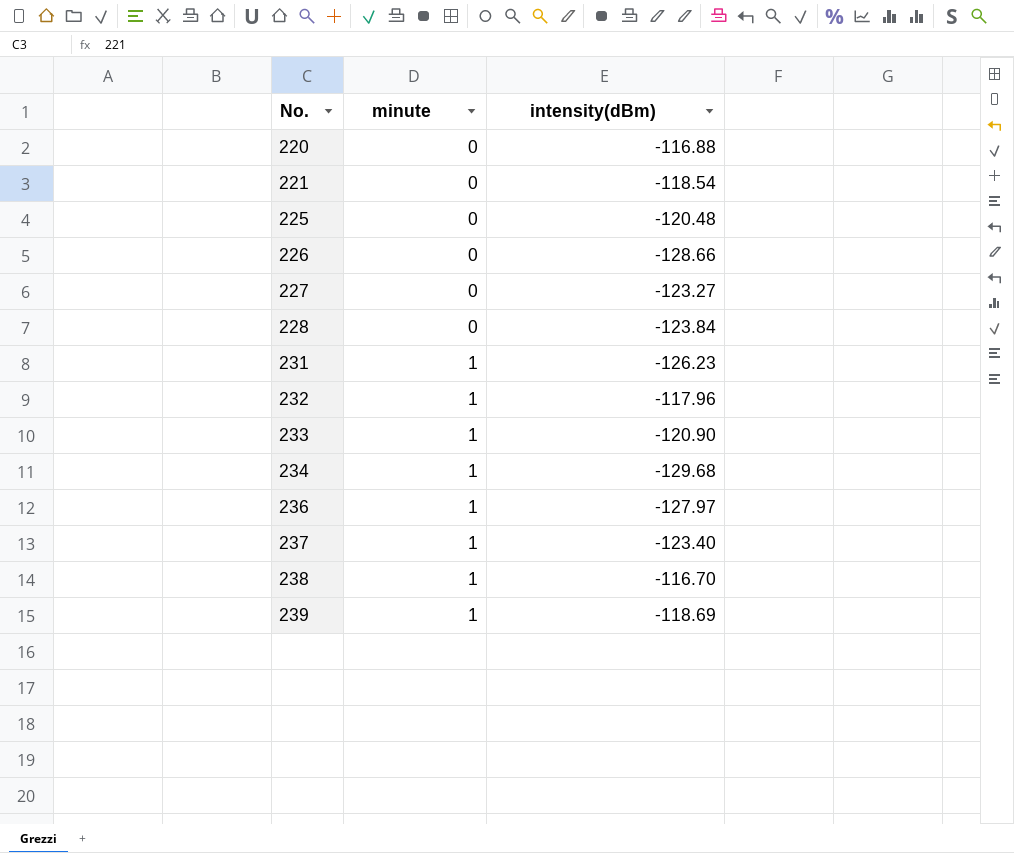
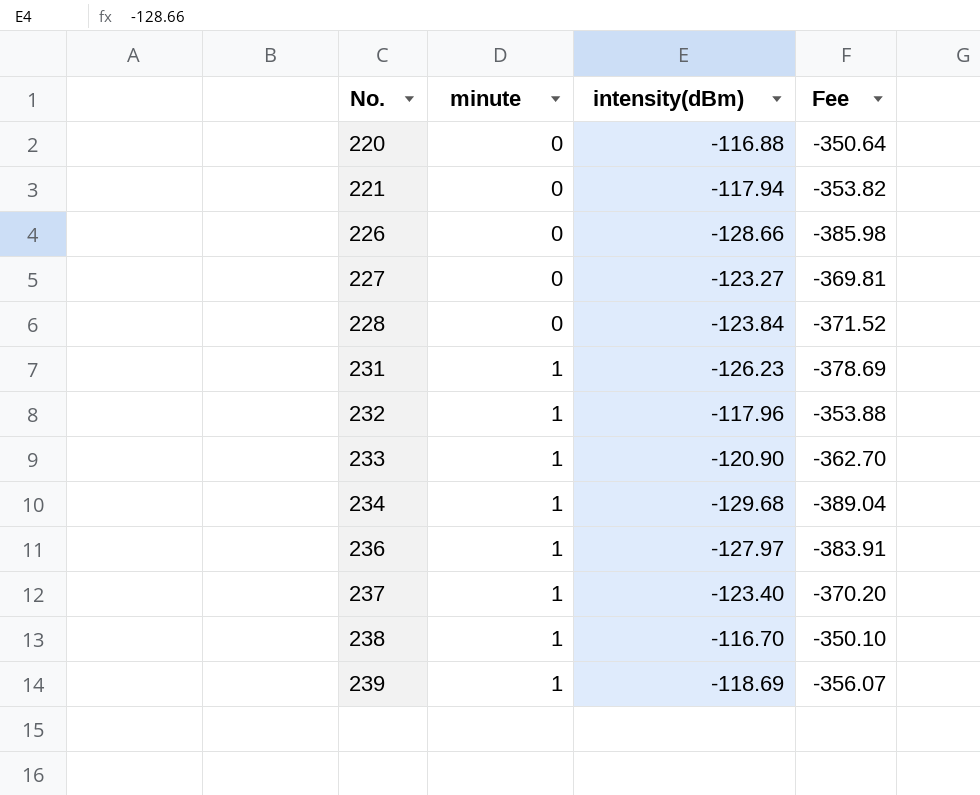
column Fee | formula: none -> [intensity(dBm)] * 3
row 225: 0 | -120.48 -> none
221 | intensity(dBm): -118.54 -> -117.94

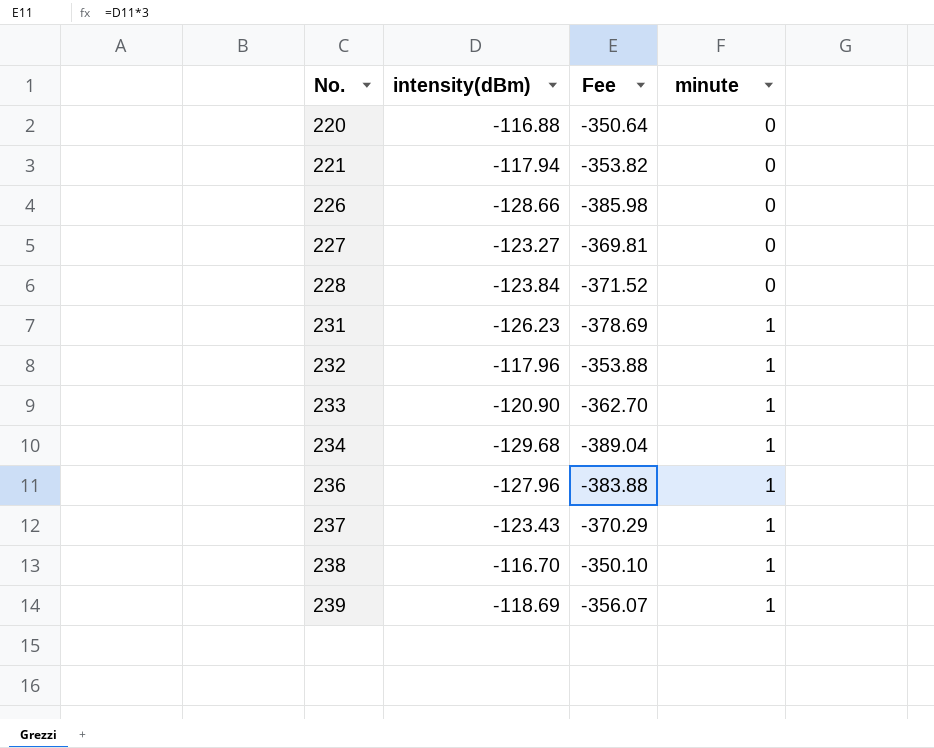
column minute | position: 2 -> 4
236 | intensity(dBm): -127.97 -> -127.96
236 | Fee: -383.91 -> -383.88
237 | intensity(dBm): -123.40 -> -123.43
237 | Fee: -370.20 -> -370.29

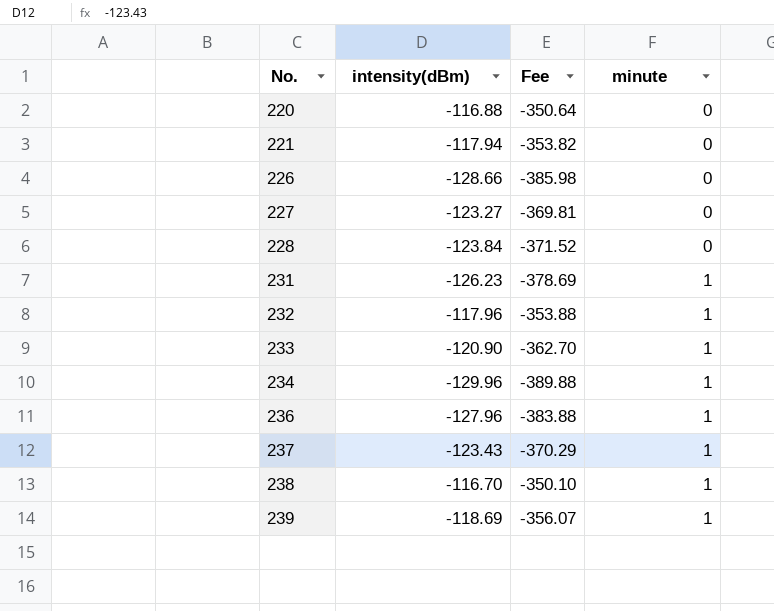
234 | intensity(dBm): -129.68 -> -129.96
234 | Fee: -389.04 -> -389.88

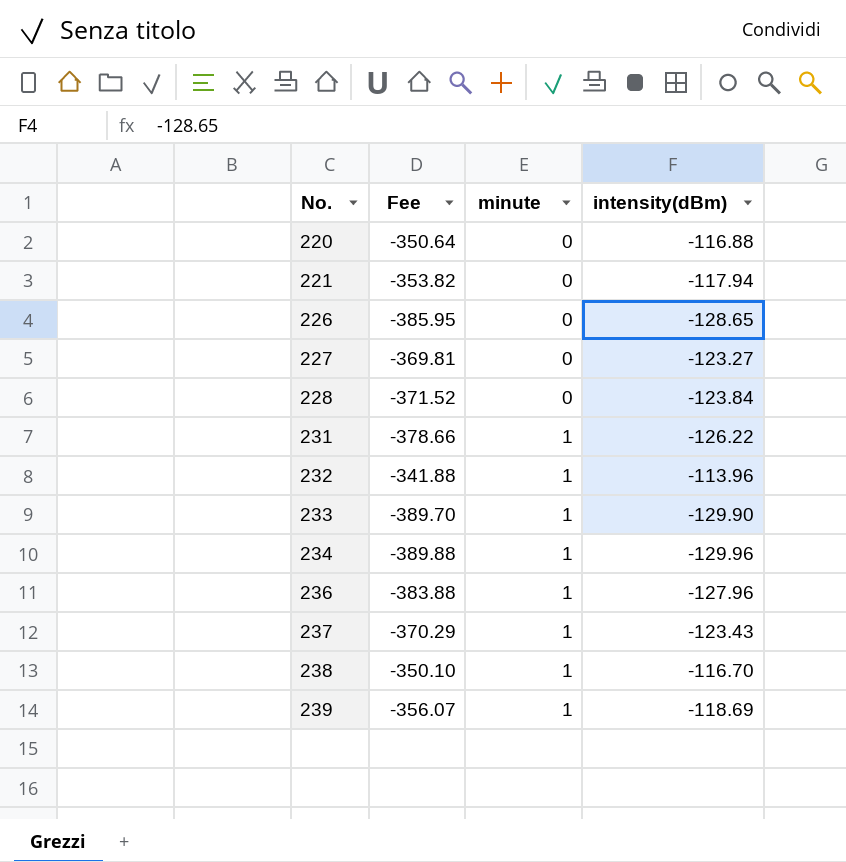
column intensity(dBm) | position: 2 -> 4
226 | Fee: -385.98 -> -385.95
226 | intensity(dBm): -128.66 -> -128.65
231 | Fee: -378.69 -> -378.66
231 | intensity(dBm): -126.23 -> -126.22
232 | Fee: -353.88 -> -341.88
232 | intensity(dBm): -117.96 -> -113.96
233 | Fee: -362.70 -> -389.70
233 | intensity(dBm): -120.90 -> -129.90

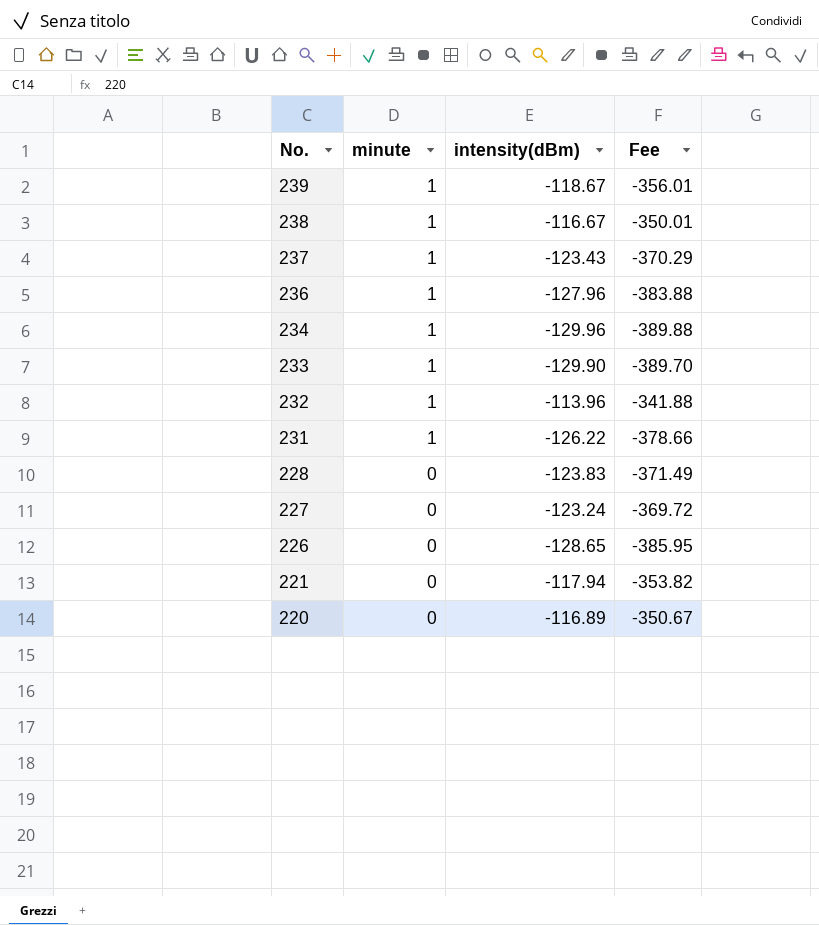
row order: No. ascending -> No. descending
column Fee | position: 2 -> 4
239 | intensity(dBm): -118.69 -> -118.67
239 | Fee: -356.07 -> -356.01
238 | intensity(dBm): -116.70 -> -116.67
238 | Fee: -350.10 -> -350.01
228 | intensity(dBm): -123.84 -> -123.83
228 | Fee: -371.52 -> -371.49
227 | intensity(dBm): -123.27 -> -123.24
227 | Fee: -369.81 -> -369.72
220 | intensity(dBm): -116.88 -> -116.89
220 | Fee: -350.64 -> -350.67

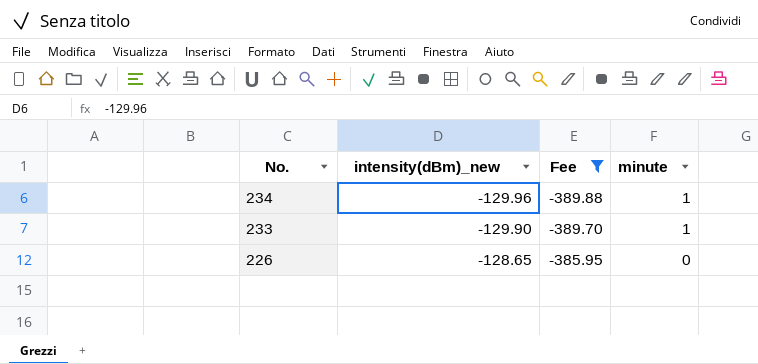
filter: none -> Fee <= -385.95
column name: intensity(dBm) -> intensity(dBm)_new
column minute | position: 2 -> 4

